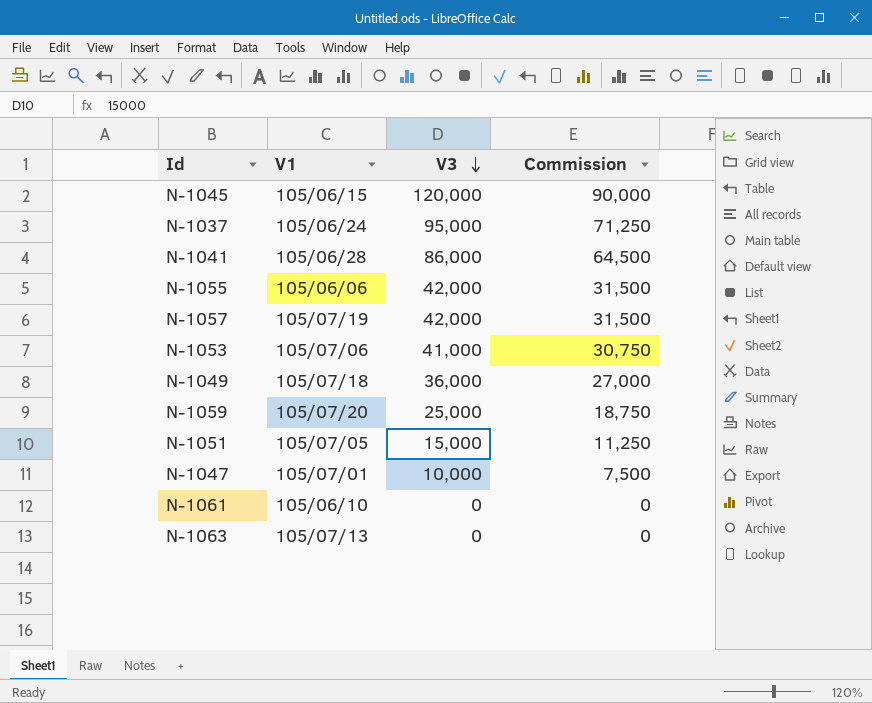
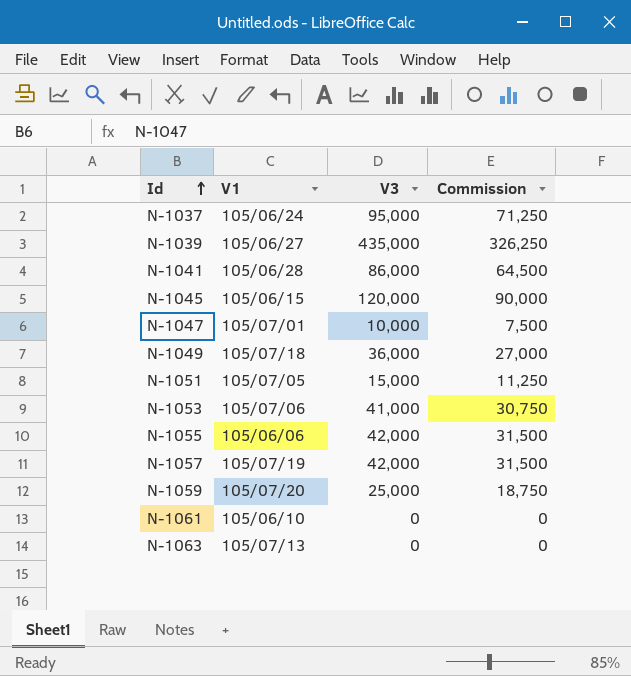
row order: V3 descending -> Id ascending
row N-1039: none -> 105/06/27 | 435,000 | 326,250

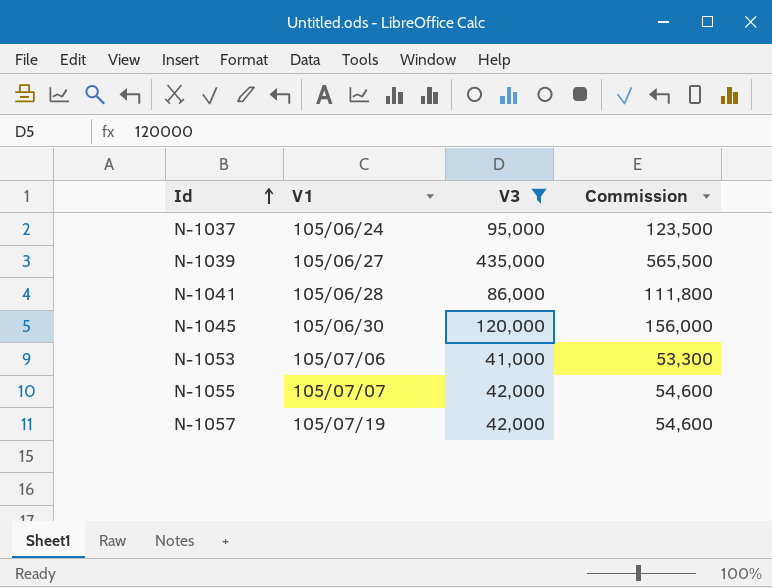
filter: none -> V3 >= 41,000
column Commission | formula: [V3] * 0.75 -> [V3] * 1.3
N-1045 | V1: 105/06/15 -> 105/06/30
N-1055 | V1: 105/06/06 -> 105/07/07

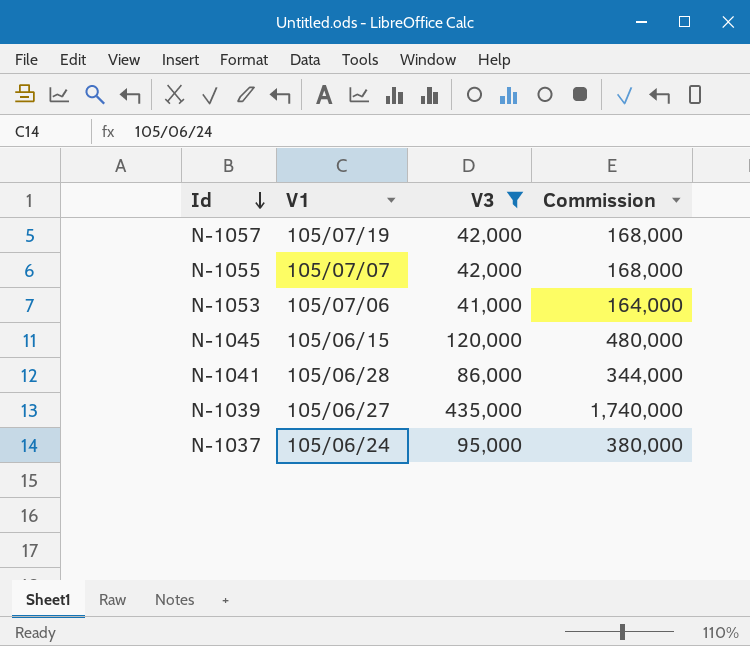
row order: Id ascending -> Id descending
column Commission | formula: [V3] * 1.3 -> [V3] * 4
N-1045 | V1: 105/06/30 -> 105/06/15

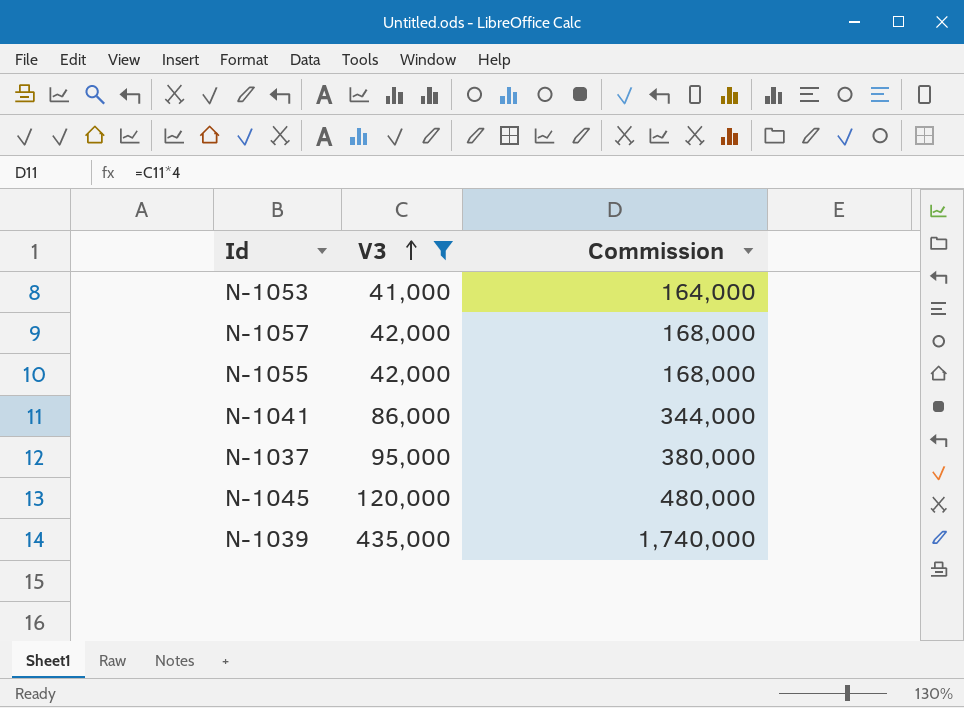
row order: Id descending -> V3 ascending
column V1 | position: 2 -> none

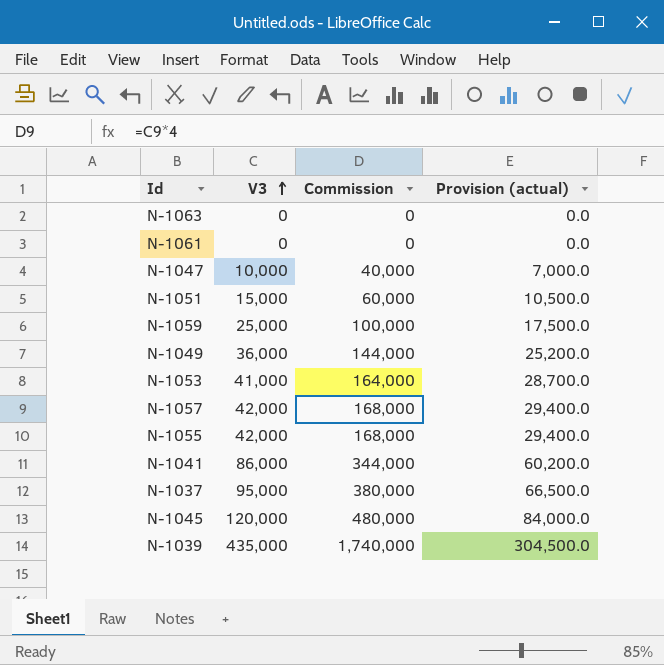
filter: V3 >= 41,000 -> none
column Provision (actual) | formula: none -> [V3] * 0.7

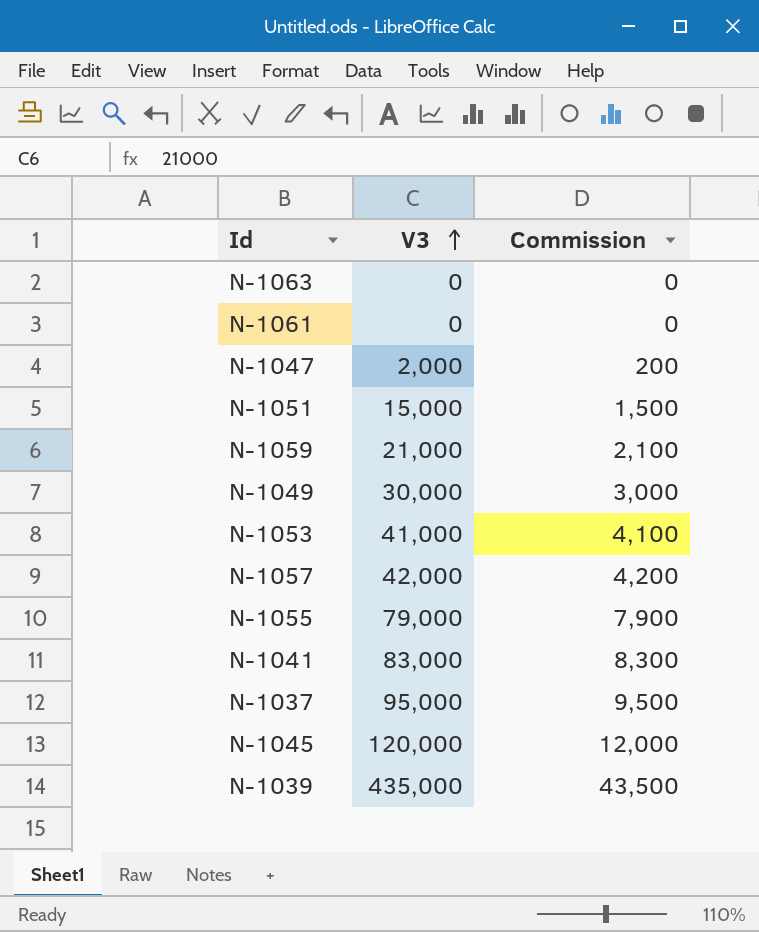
column Provision (actual) | formula: [V3] * 0.7 -> none
column Commission | formula: [V3] * 4 -> [V3] * 0.1
N-1047 | V3: 10,000 -> 2,000
N-1059 | V3: 25,000 -> 21,000
N-1049 | V3: 36,000 -> 30,000
N-1055 | V3: 42,000 -> 79,000
N-1041 | V3: 86,000 -> 83,000

